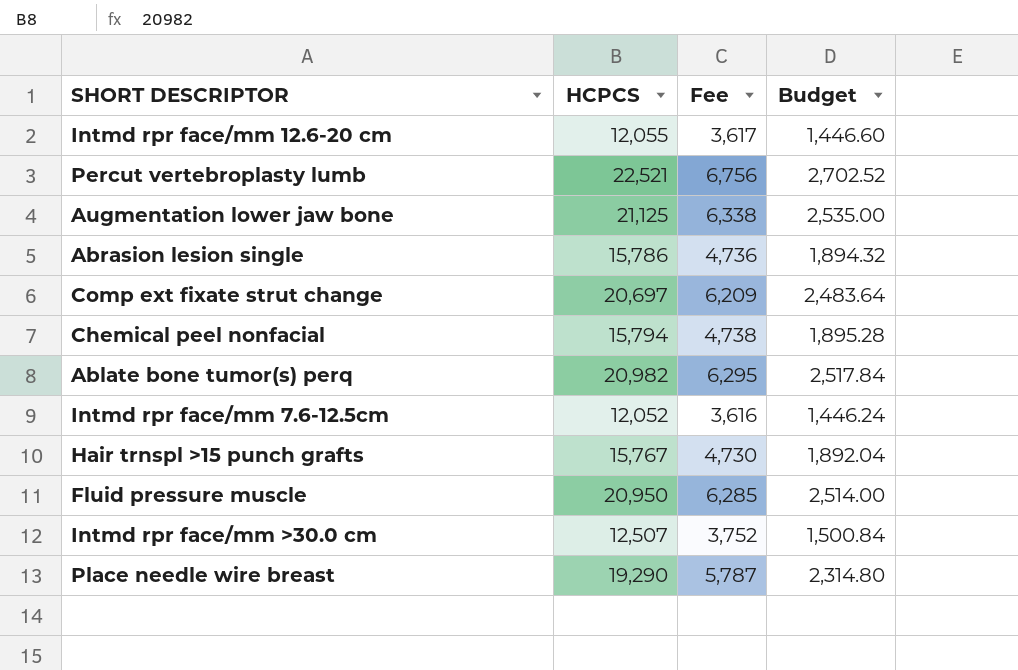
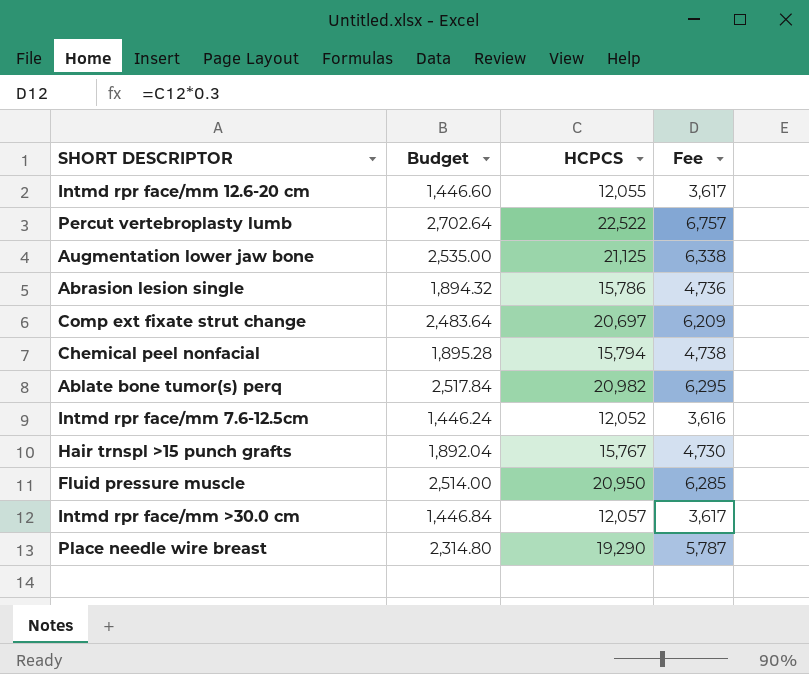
column Budget | position: 4 -> 2
Percut vertebroplasty lumb | Budget: 2,702.52 -> 2,702.64
Percut vertebroplasty lumb | HCPCS: 22,521 -> 22,522
Percut vertebroplasty lumb | Fee: 6,756 -> 6,757
Intmd rpr face/mm >30.0 cm | Budget: 1,500.84 -> 1,446.84
Intmd rpr face/mm >30.0 cm | HCPCS: 12,507 -> 12,057
Intmd rpr face/mm >30.0 cm | Fee: 3,752 -> 3,617

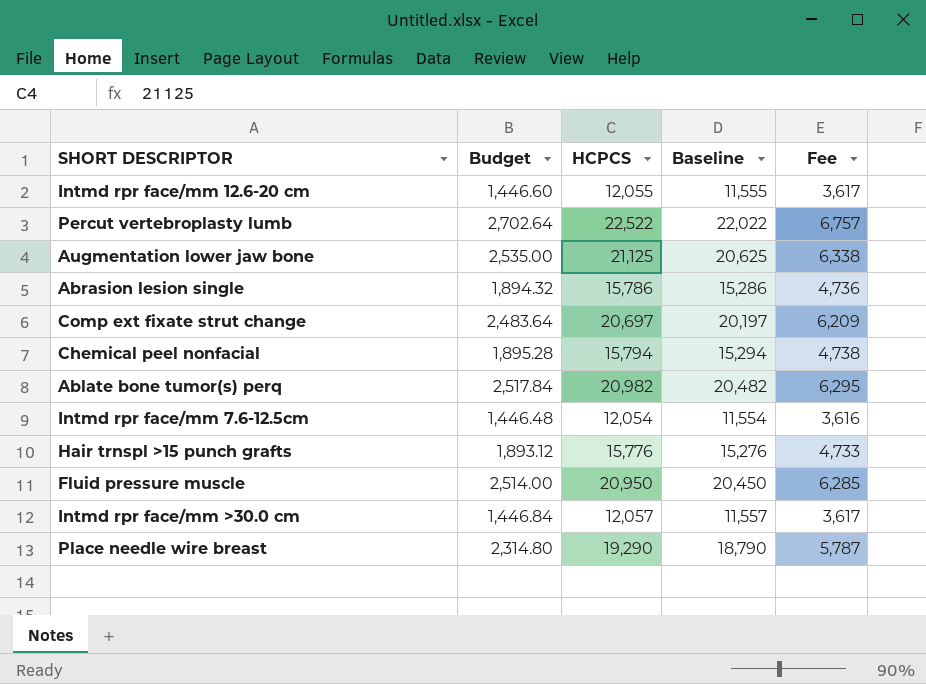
column Baseline | formula: none -> [HCPCS] - 500
Intmd rpr face/mm 7.6-12.5cm | Budget: 1,446.24 -> 1,446.48
Intmd rpr face/mm 7.6-12.5cm | HCPCS: 12,052 -> 12,054
Hair trnspl >15 punch grafts | Budget: 1,892.04 -> 1,893.12
Hair trnspl >15 punch grafts | HCPCS: 15,767 -> 15,776
Hair trnspl >15 punch grafts | Fee: 4,730 -> 4,733

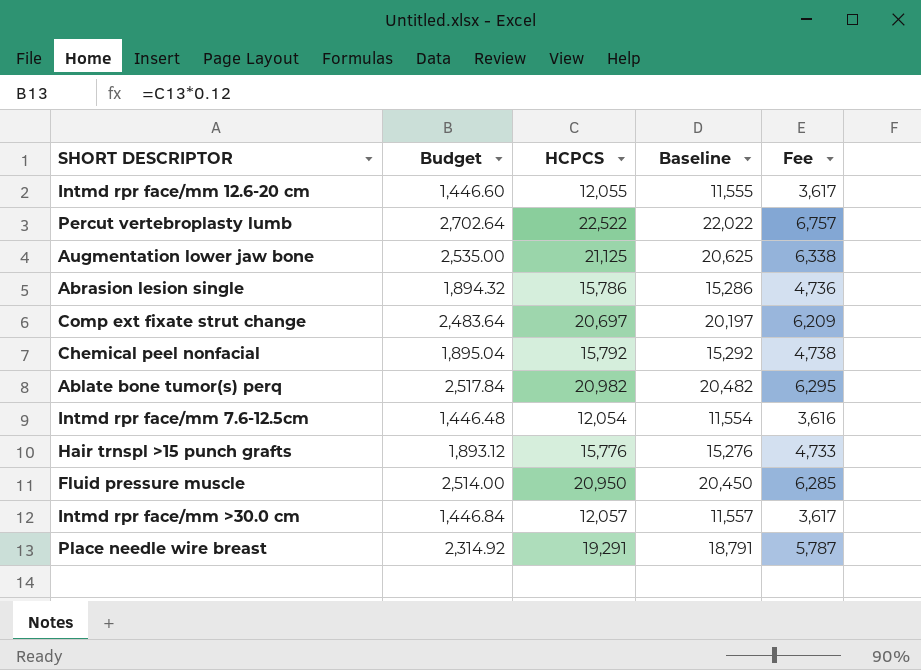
Chemical peel nonfacial | Budget: 1,895.28 -> 1,895.04
Chemical peel nonfacial | HCPCS: 15,794 -> 15,792
Chemical peel nonfacial | Baseline: 15,294 -> 15,292
Place needle wire breast | Budget: 2,314.80 -> 2,314.92
Place needle wire breast | HCPCS: 19,290 -> 19,291
Place needle wire breast | Baseline: 18,790 -> 18,791

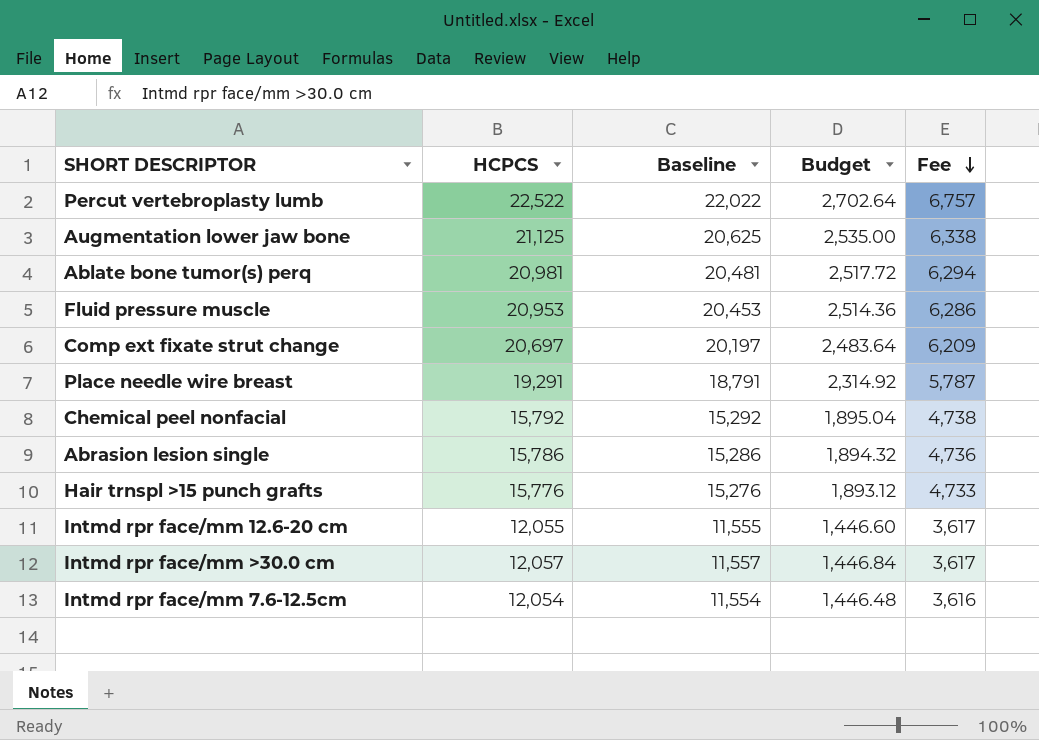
row order: none -> Fee descending
column Budget | position: 2 -> 4
Ablate bone tumor(s) perq | HCPCS: 20,982 -> 20,981
Ablate bone tumor(s) perq | Baseline: 20,482 -> 20,481
Ablate bone tumor(s) perq | Budget: 2,517.84 -> 2,517.72
Ablate bone tumor(s) perq | Fee: 6,295 -> 6,294
Fluid pressure muscle | HCPCS: 20,950 -> 20,953
Fluid pressure muscle | Baseline: 20,450 -> 20,453
Fluid pressure muscle | Budget: 2,514.00 -> 2,514.36
Fluid pressure muscle | Fee: 6,285 -> 6,286

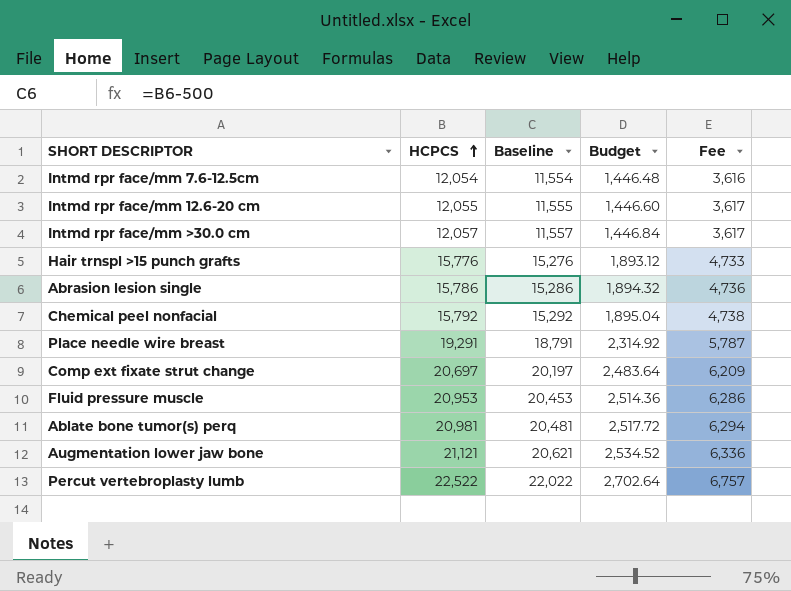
row order: Fee descending -> HCPCS ascending
Augmentation lower jaw bone | HCPCS: 21,125 -> 21,121
Augmentation lower jaw bone | Baseline: 20,625 -> 20,621
Augmentation lower jaw bone | Budget: 2,535.00 -> 2,534.52
Augmentation lower jaw bone | Fee: 6,338 -> 6,336

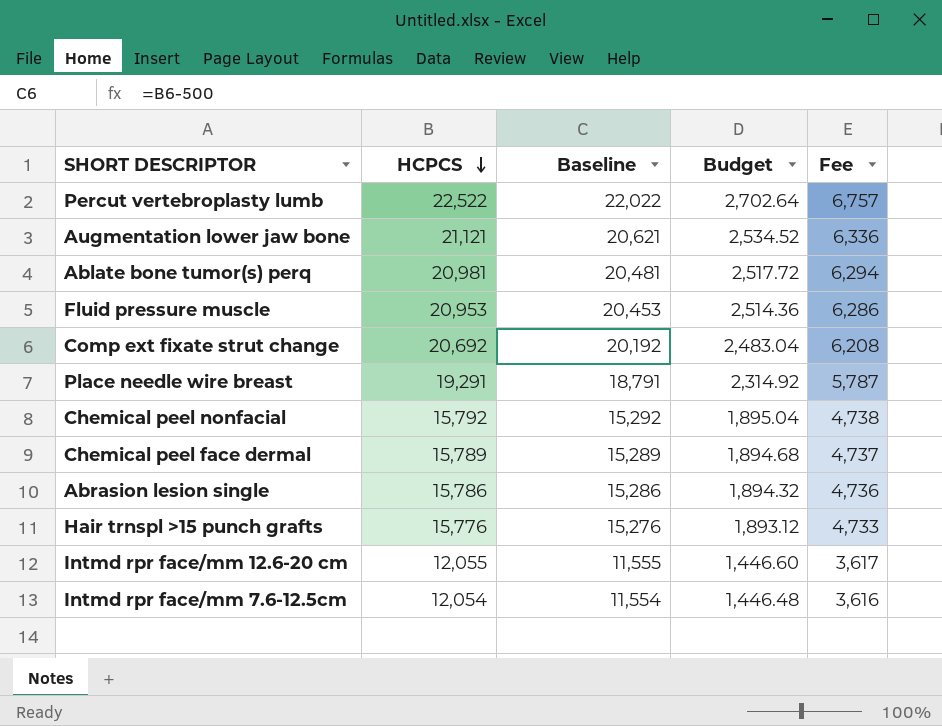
row order: HCPCS ascending -> HCPCS descending
row Intmd rpr face/mm >30.0 cm: 12,057 | 11,557 | 1,446.84 | 3,617 -> none
Comp ext fixate strut change | HCPCS: 20,697 -> 20,692
Comp ext fixate strut change | Baseline: 20,197 -> 20,192
Comp ext fixate strut change | Budget: 2,483.64 -> 2,483.04
Comp ext fixate strut change | Fee: 6,209 -> 6,208
row Chemical peel face dermal: none -> 15,789 | 15,289 | 1,894.68 | 4,737

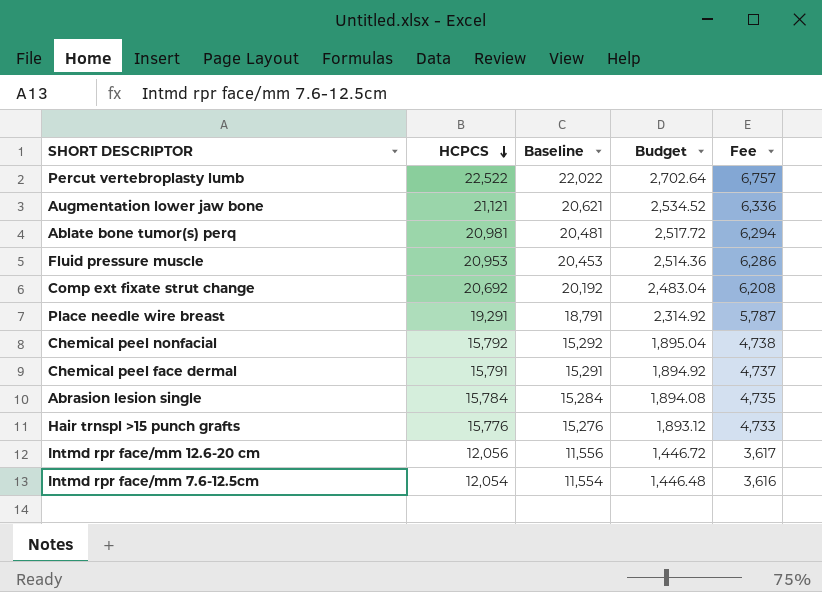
Chemical peel face dermal | HCPCS: 15,789 -> 15,791
Chemical peel face dermal | Baseline: 15,289 -> 15,291
Chemical peel face dermal | Budget: 1,894.68 -> 1,894.92
Abrasion lesion single | HCPCS: 15,786 -> 15,784
Abrasion lesion single | Baseline: 15,286 -> 15,284
Abrasion lesion single | Budget: 1,894.32 -> 1,894.08
Abrasion lesion single | Fee: 4,736 -> 4,735
Intmd rpr face/mm 12.6-20 cm | HCPCS: 12,055 -> 12,056
Intmd rpr face/mm 12.6-20 cm | Baseline: 11,555 -> 11,556
Intmd rpr face/mm 12.6-20 cm | Budget: 1,446.60 -> 1,446.72

